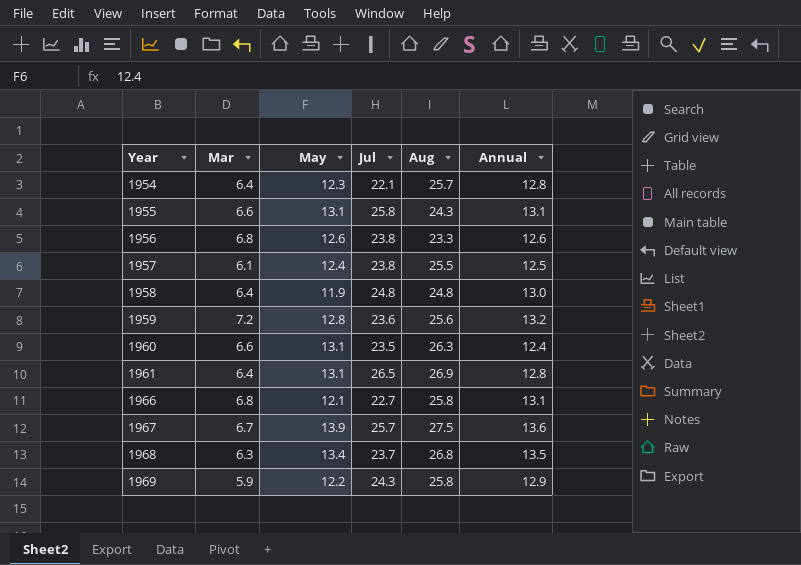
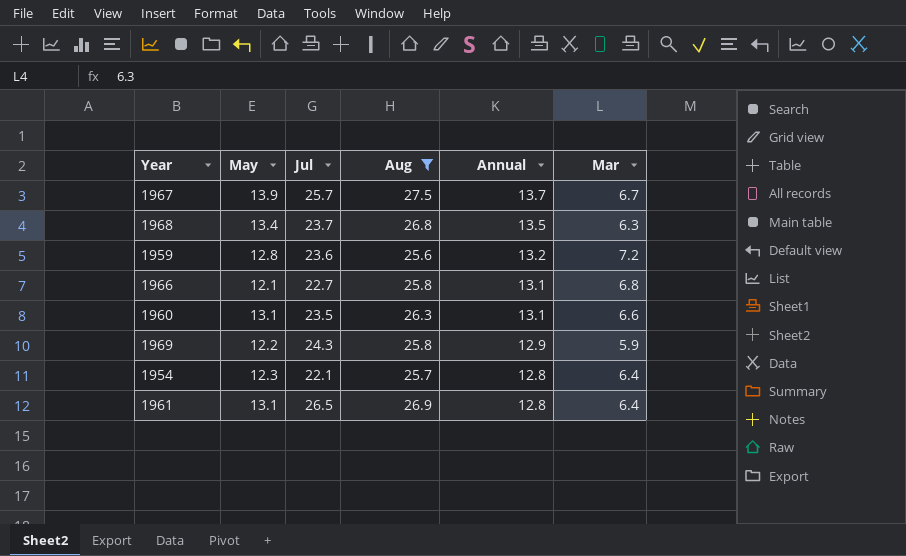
filter: none -> Aug >= 25.6
row order: Year ascending -> Annual descending
column Mar | position: 2 -> 6
1967 | Annual: 13.6 -> 13.7
1960 | Annual: 12.4 -> 13.1

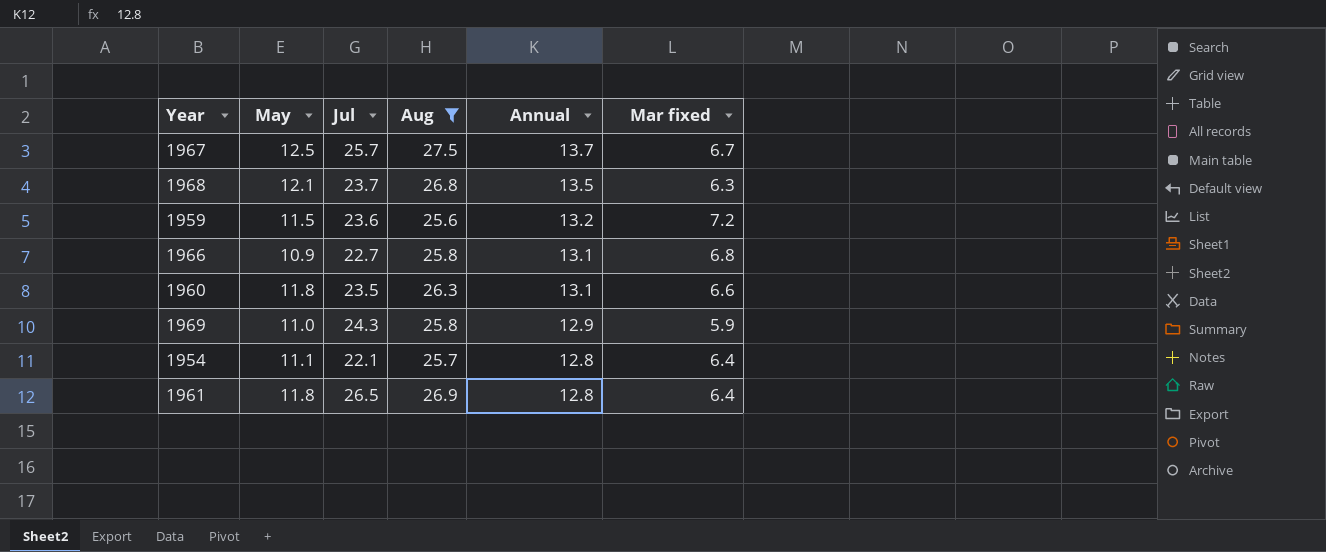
column name: Mar -> Mar fixed
1967 | May: 13.9 -> 12.5
1968 | May: 13.4 -> 12.1
1959 | May: 12.8 -> 11.5
1966 | May: 12.1 -> 10.9
1960 | May: 13.1 -> 11.8
1969 | May: 12.2 -> 11.0
1954 | May: 12.3 -> 11.1
1961 | May: 13.1 -> 11.8

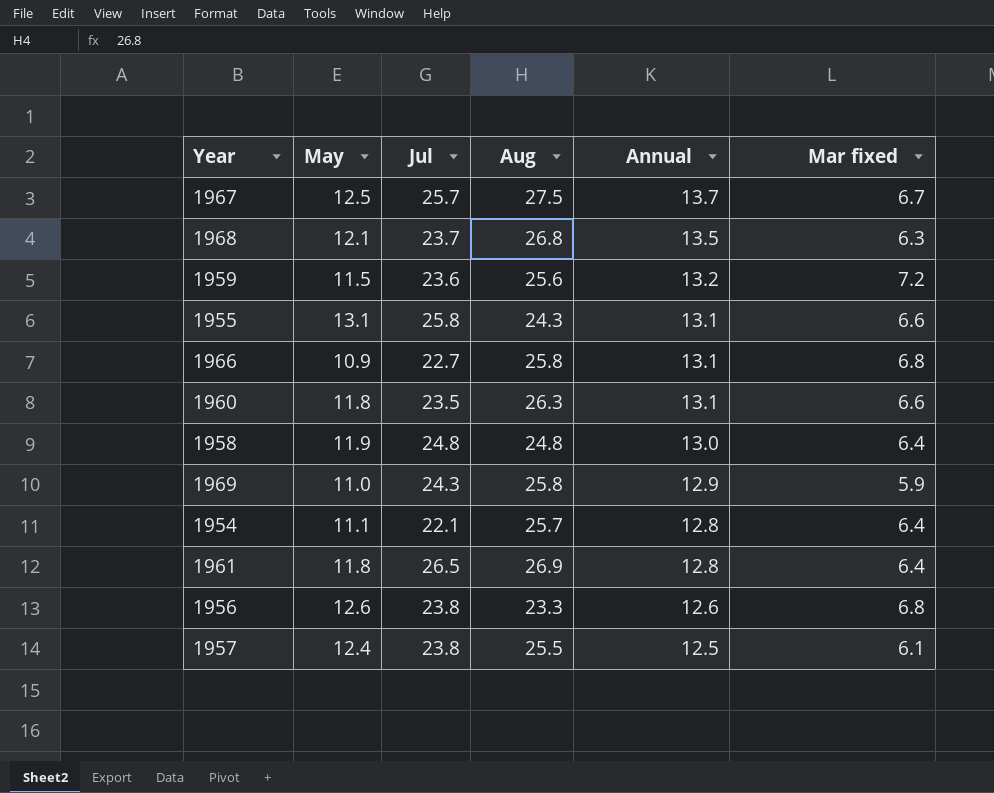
filter: Aug >= 25.6 -> none

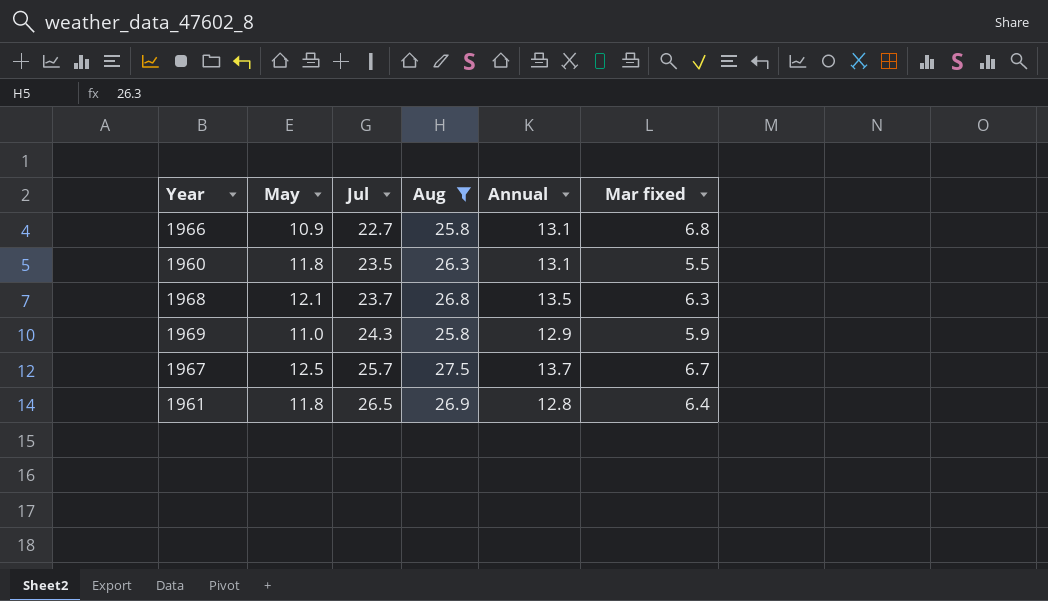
filter: none -> Aug >= 25.8
row order: Annual descending -> Jul ascending
1960 | Mar fixed: 6.6 -> 5.5

